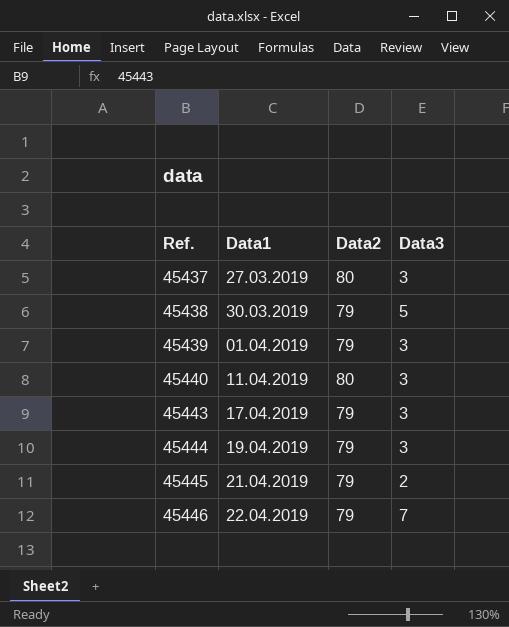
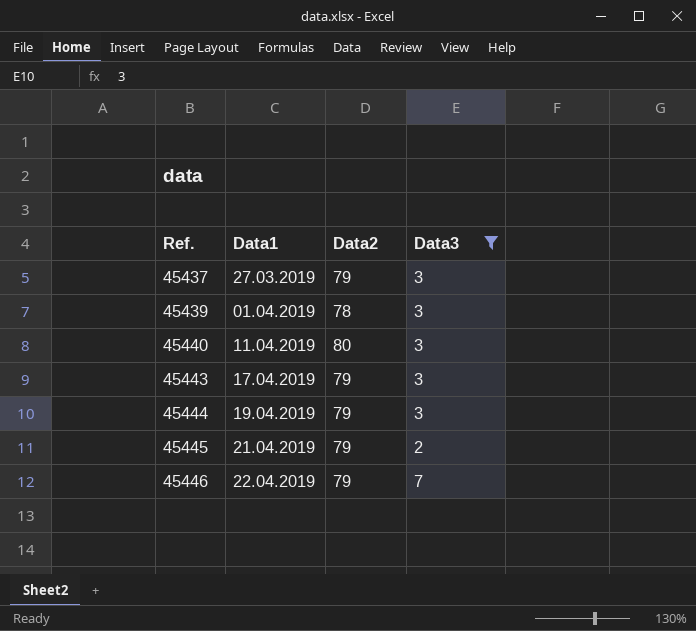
filter: none -> Data3 != 5
45437 | Data2: 80 -> 79
45439 | Data2: 79 -> 78

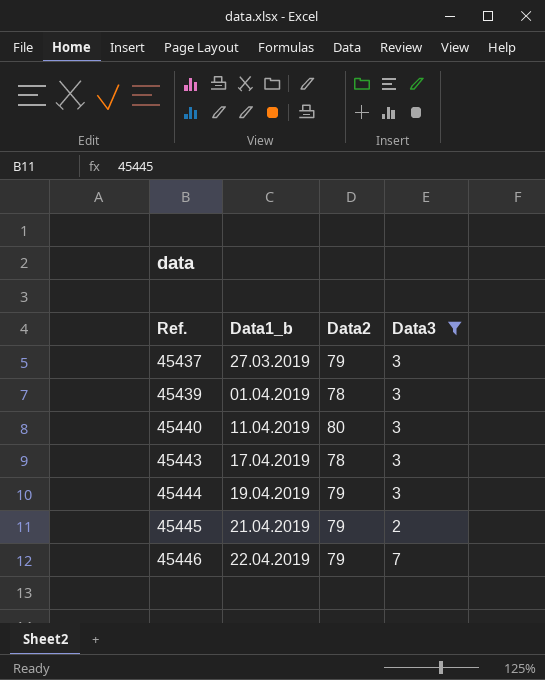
column name: Data1 -> Data1_b
45443 | Data2: 79 -> 78

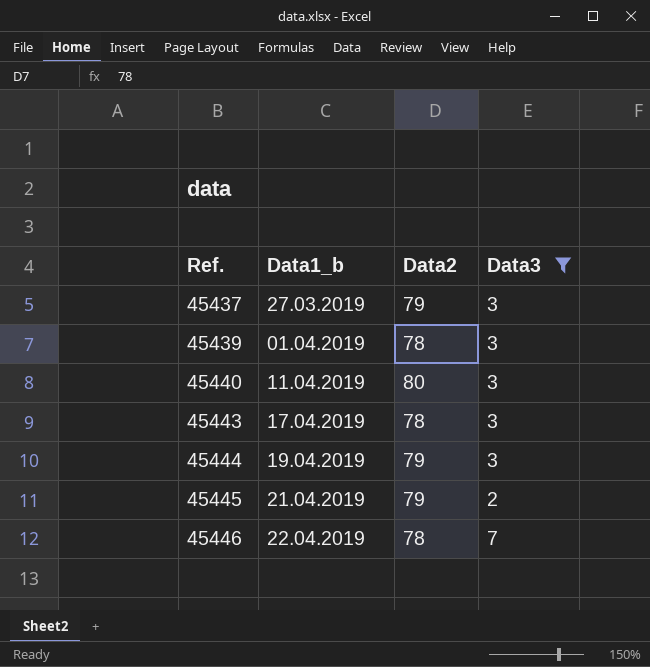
45446 | Data2: 79 -> 78

